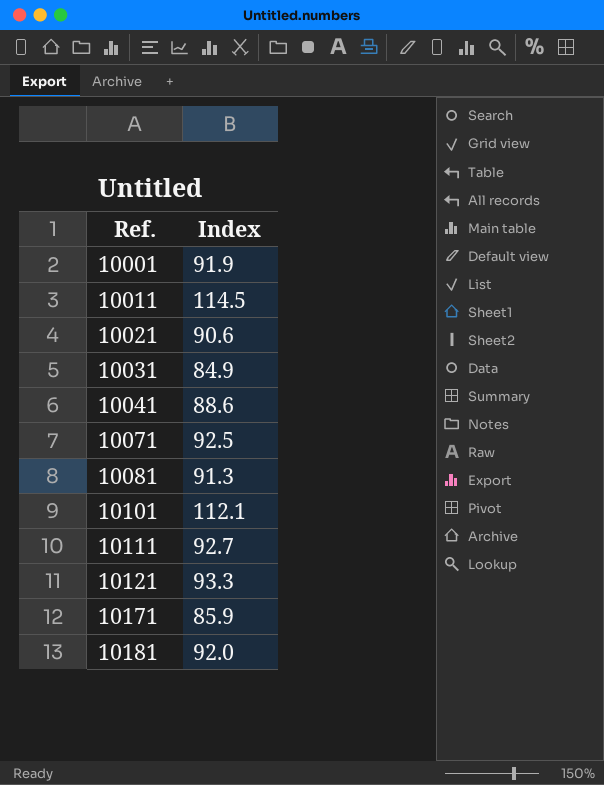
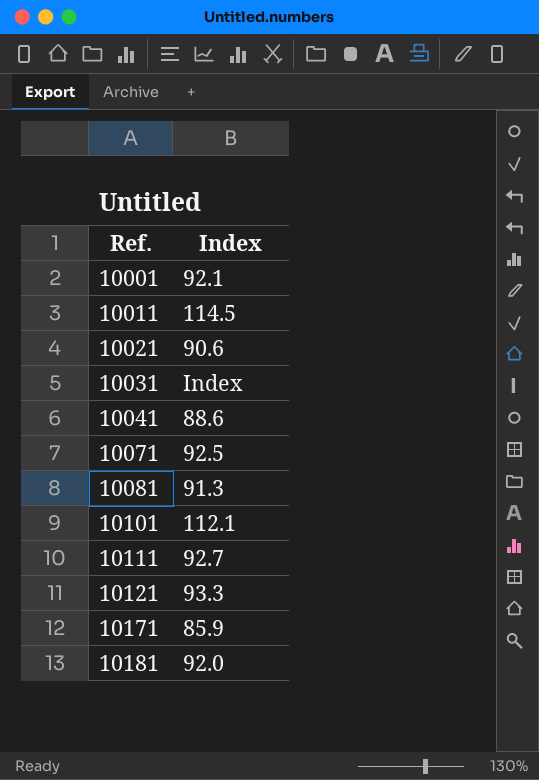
10001 | Index: 91.9 -> 92.1
10031 | Index: 84.9 -> Index

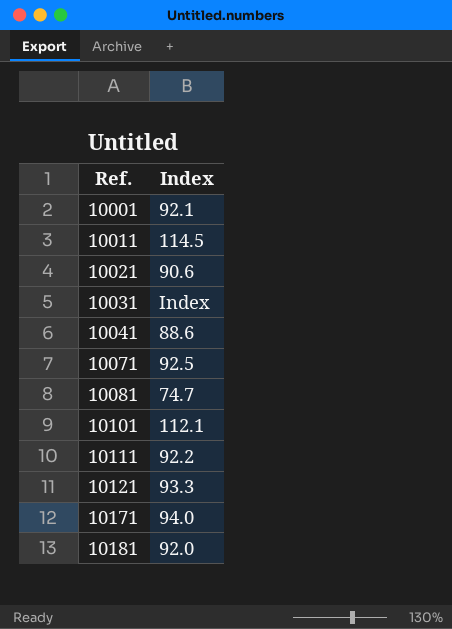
10081 | Index: 91.3 -> 74.7
10111 | Index: 92.7 -> 92.2
10171 | Index: 85.9 -> 94.0

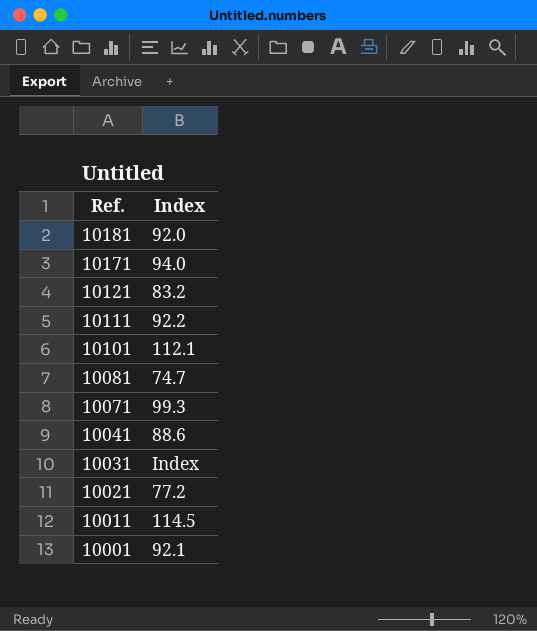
row order: Ref. ascending -> Ref. descending
10121 | Index: 93.3 -> 83.2
10071 | Index: 92.5 -> 99.3
10021 | Index: 90.6 -> 77.2

